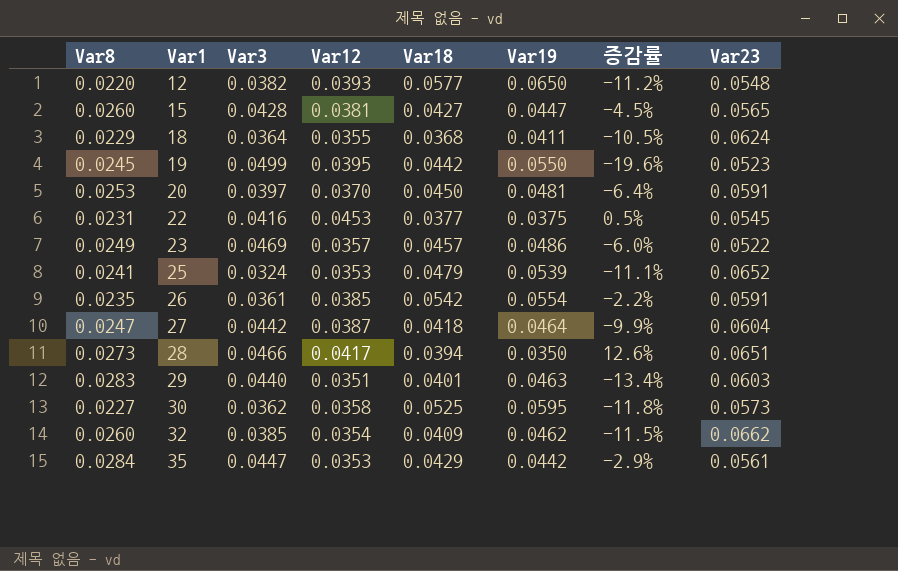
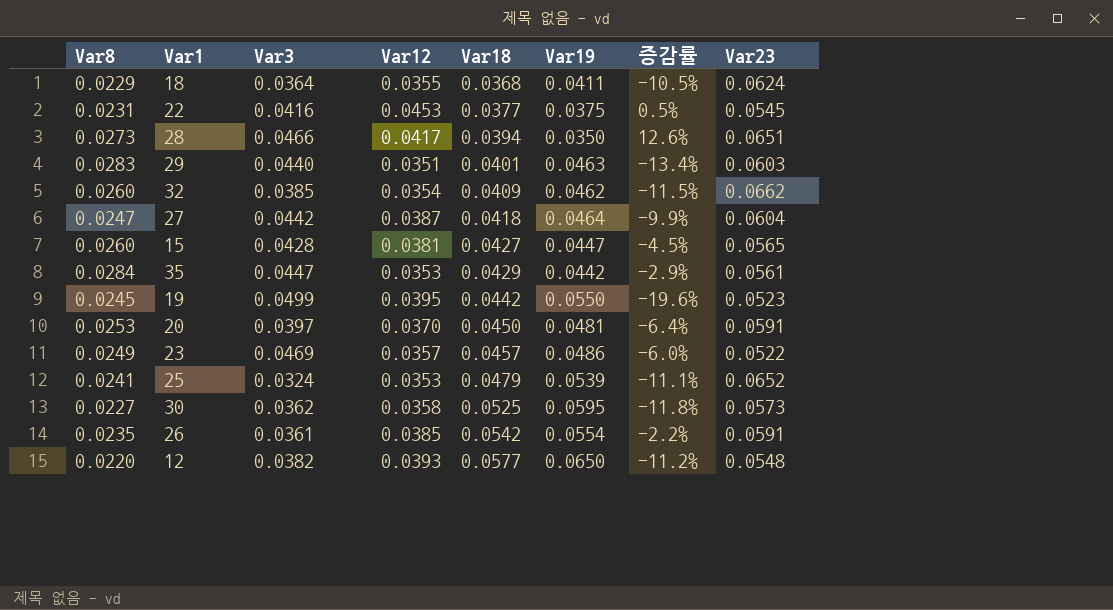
row order: Var1 ascending -> Var18 ascending

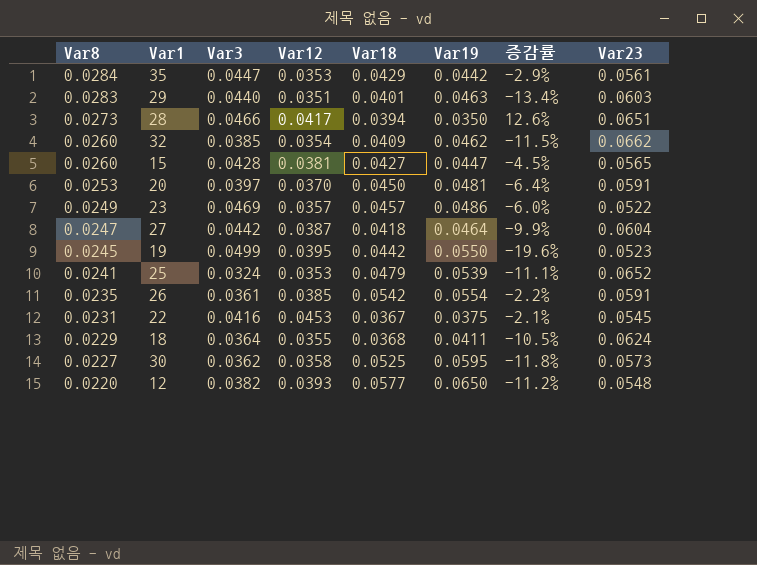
row order: Var18 ascending -> Var8 descending
22 | Var18: 0.0377 -> 0.0367
22 | 증감률: 0.5% -> -2.1%

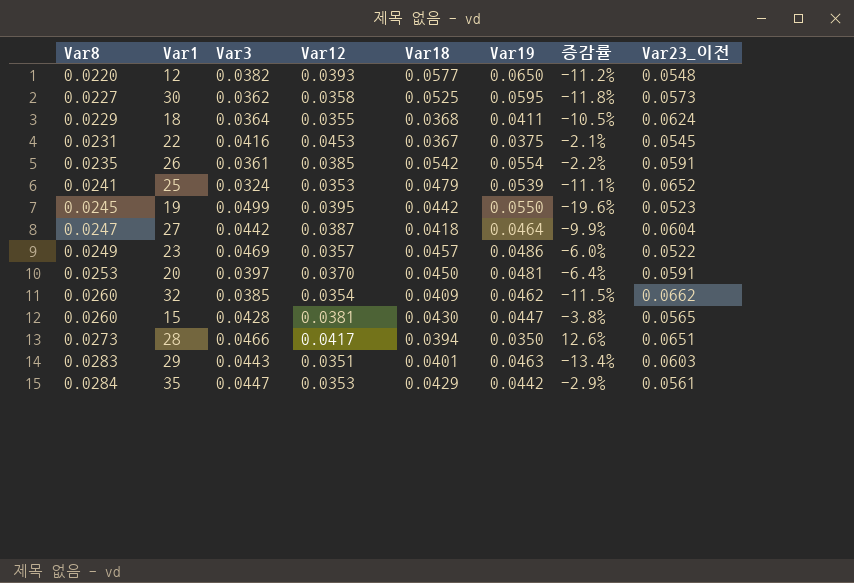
row order: Var8 descending -> Var8 ascending
column name: Var23 -> Var23_이전
15 | Var18: 0.0427 -> 0.0430
15 | 증감률: -4.5% -> -3.8%
29 | Var3: 0.0440 -> 0.0443

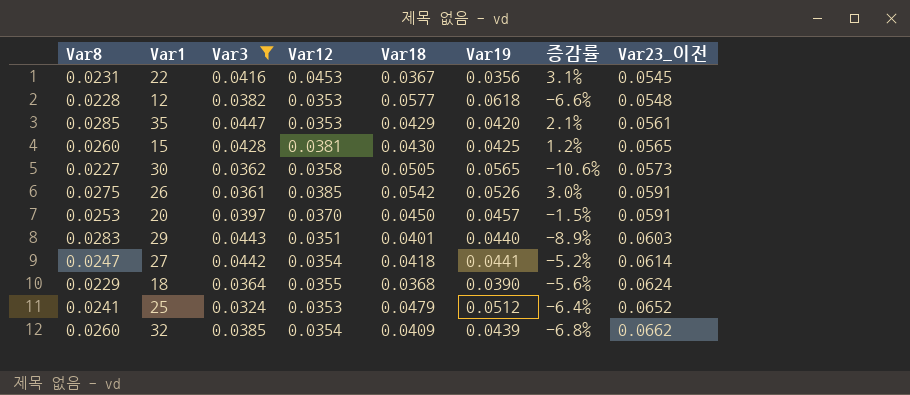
filter: none -> Var3 <= 0.0447
row order: Var8 ascending -> Var23_이전 ascending
22 | Var19: 0.0375 -> 0.0356
22 | 증감률: -2.1% -> 3.1%
12 | Var8: 0.0220 -> 0.0228
12 | Var12: 0.0393 -> 0.0353
12 | Var19: 0.0650 -> 0.0618
12 | 증감률: -11.2% -> -6.6%
35 | Var8: 0.0284 -> 0.0285
35 | Var19: 0.0442 -> 0.0420
35 | 증감률: -2.9% -> 2.1%
15 | Var19: 0.0447 -> 0.0425
15 | 증감률: -3.8% -> 1.2%
30 | Var18: 0.0525 -> 0.0505
30 | Var19: 0.0595 -> 0.0565
30 | 증감률: -11.8% -> -10.6%
26 | Var8: 0.0235 -> 0.0275
26 | Var19: 0.0554 -> 0.0526
26 | 증감률: -2.2% -> 3.0%
20 | Var19: 0.0481 -> 0.0457
20 | 증감률: -6.4% -> -1.5%
29 | Var19: 0.0463 -> 0.0440
29 | 증감률: -13.4% -> -8.9%
27 | Var12: 0.0387 -> 0.0354
27 | Var19: 0.0464 -> 0.0441
27 | 증감률: -9.9% -> -5.2%
27 | Var23_이전: 0.0604 -> 0.0614
18 | Var19: 0.0411 -> 0.0390
18 | 증감률: -10.5% -> -5.6%
25 | Var19: 0.0539 -> 0.0512
25 | 증감률: -11.1% -> -6.4%
32 | Var19: 0.0462 -> 0.0439
32 | 증감률: -11.5% -> -6.8%

